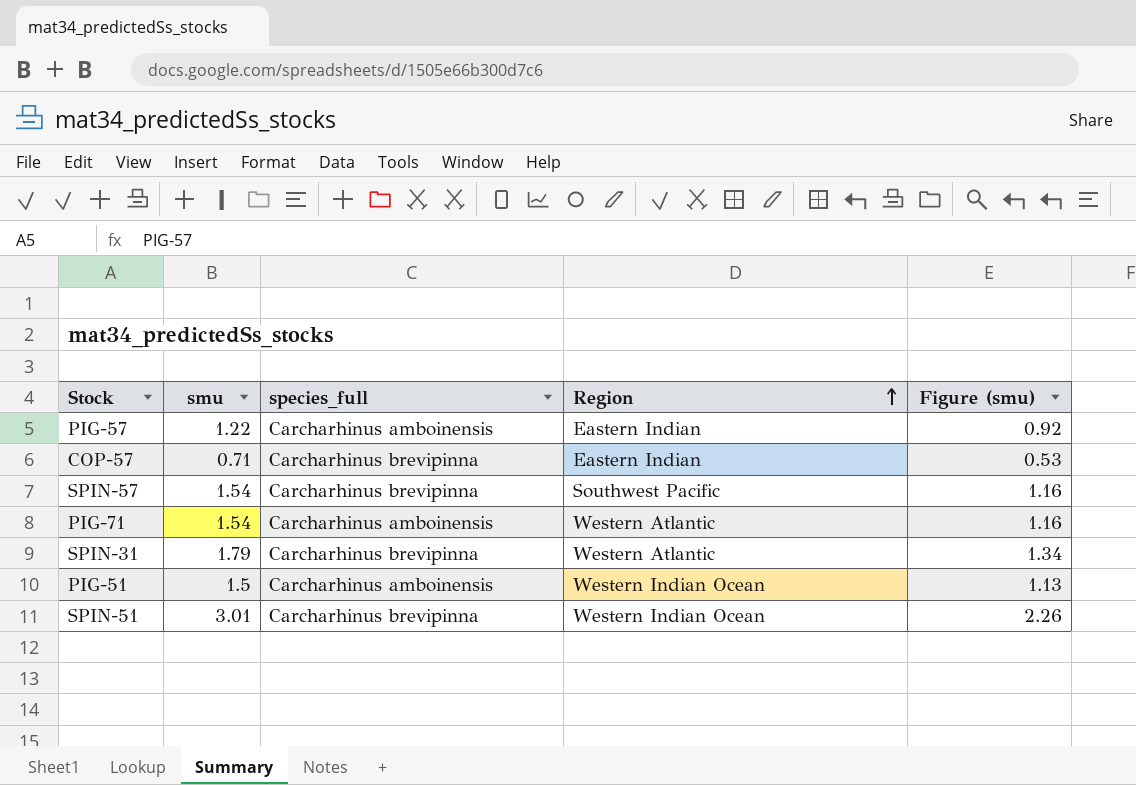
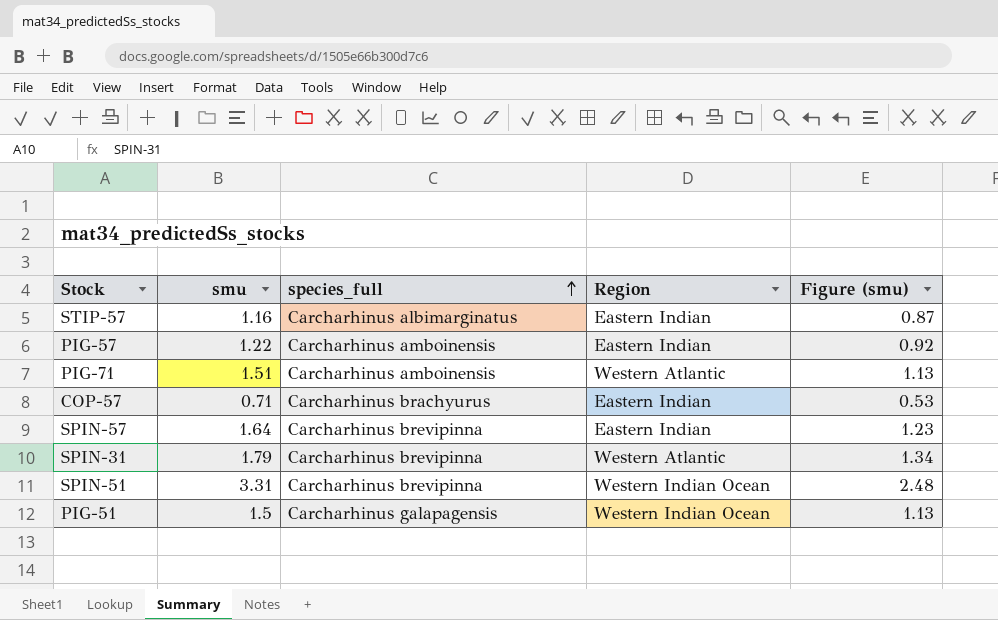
row order: Region ascending -> species_full ascending
row STIP-57: none -> 1.16 | Carcharhinus albimarginatus | Eastern Indian | 0.87
PIG-71 | smu: 1.54 -> 1.51
PIG-71 | Figure (smu): 1.16 -> 1.13
COP-57 | species_full: Carcharhinus brevipinna -> Carcharhinus brachyurus
SPIN-57 | smu: 1.54 -> 1.64
SPIN-57 | Region: Southwest Pacific -> Eastern Indian
SPIN-57 | Figure (smu): 1.16 -> 1.23
SPIN-51 | smu: 3.01 -> 3.31
SPIN-51 | Figure (smu): 2.26 -> 2.48
PIG-51 | species_full: Carcharhinus amboinensis -> Carcharhinus galapagensis

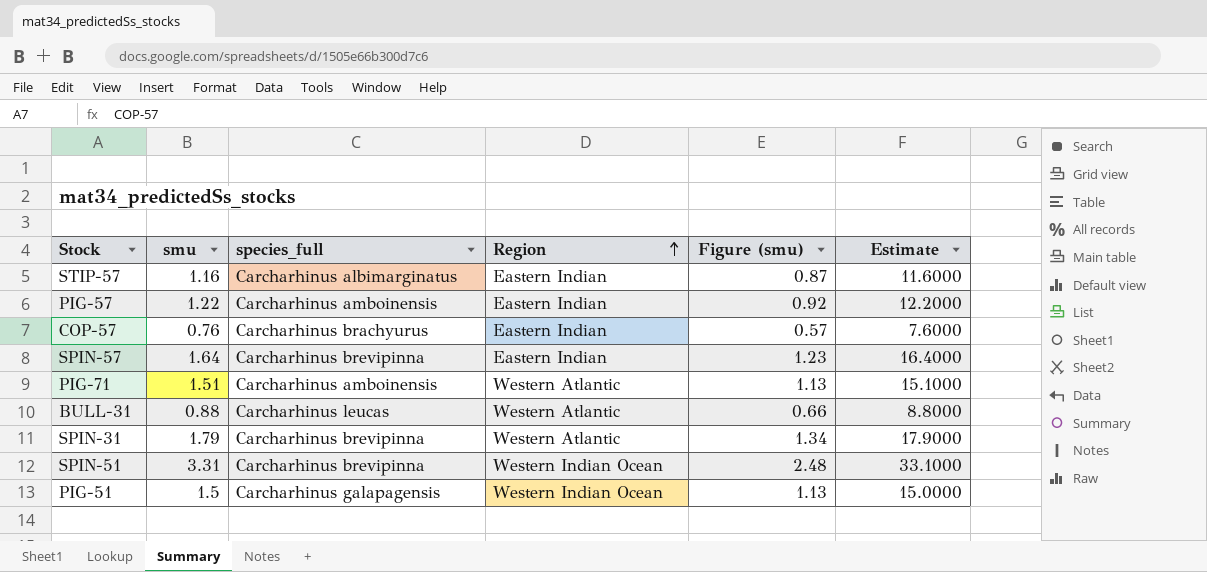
row order: species_full ascending -> Region ascending
column Estimate | formula: none -> [smu] * 10
COP-57 | smu: 0.71 -> 0.76
COP-57 | Figure (smu): 0.53 -> 0.57
row BULL-31: none -> 0.88 | Carcharhinus leucas | Western Atlantic | 0.66 | 8.8000

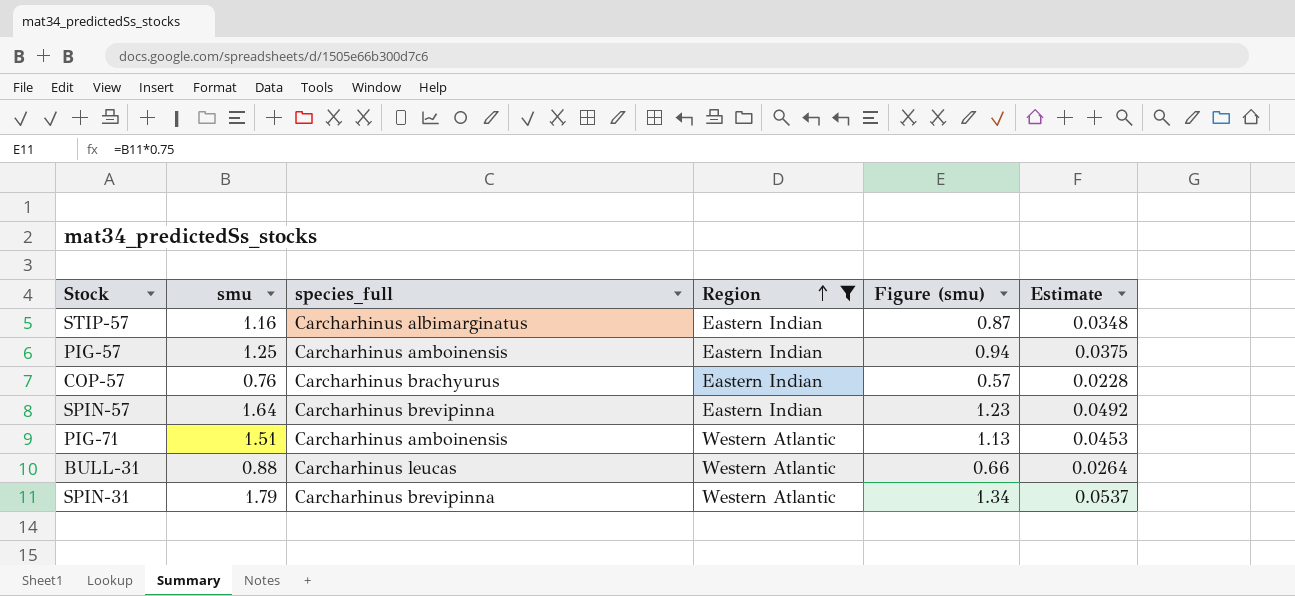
filter: none -> Region != Western Indian Ocean
column Estimate | formula: [smu] * 10 -> [smu] * 0.03
PIG-57 | smu: 1.22 -> 1.25
PIG-57 | Figure (smu): 0.92 -> 0.94

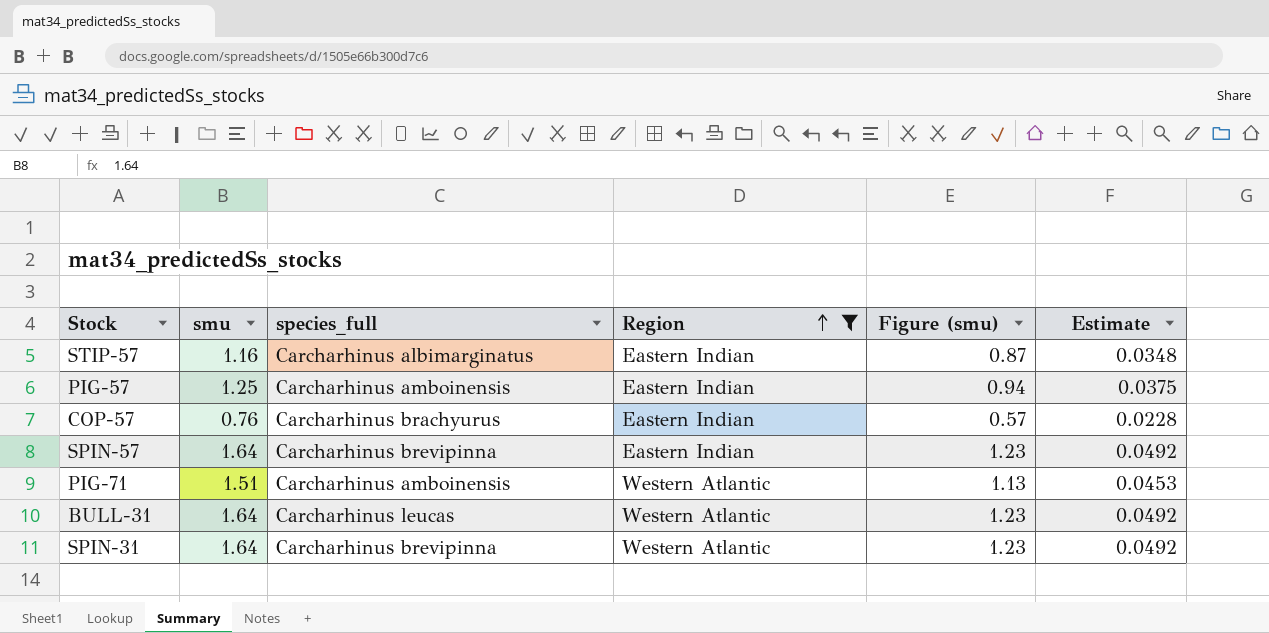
BULL-31 | smu: 0.88 -> 1.64
BULL-31 | Figure (smu): 0.66 -> 1.23
BULL-31 | Estimate: 0.0264 -> 0.0492
SPIN-31 | smu: 1.79 -> 1.64
SPIN-31 | Figure (smu): 1.34 -> 1.23
SPIN-31 | Estimate: 0.0537 -> 0.0492

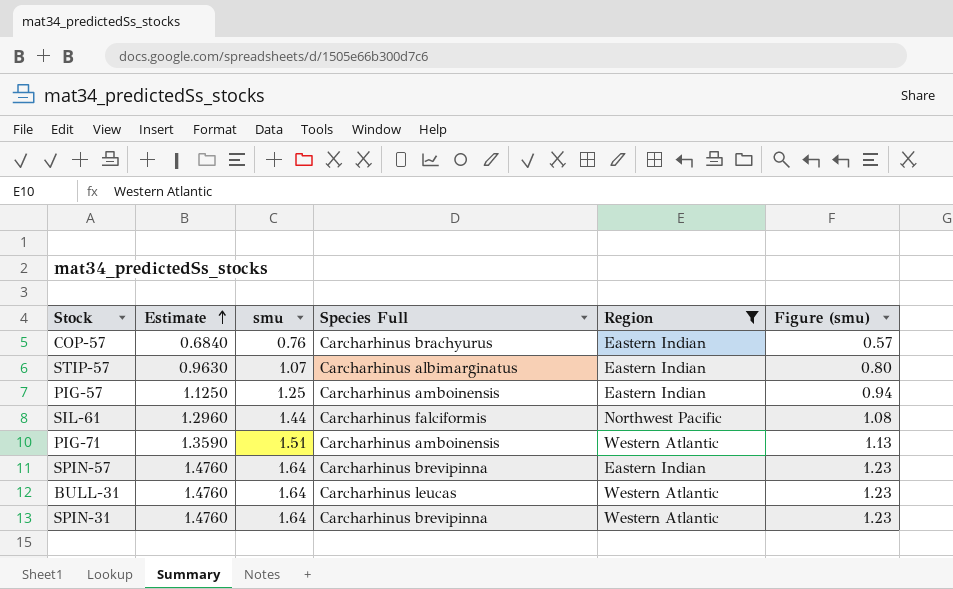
row order: Region ascending -> Estimate ascending
column Estimate | formula: [smu] * 0.03 -> [smu] * 0.9
column Estimate | position: 6 -> 2
column name: species_full -> Species Full
STIP-57 | smu: 1.16 -> 1.07
STIP-57 | Figure (smu): 0.87 -> 0.80
row SIL-61: none -> 1.2960 | 1.44 | Carcharhinus falciformis | Northwest Pacific | 1.08

